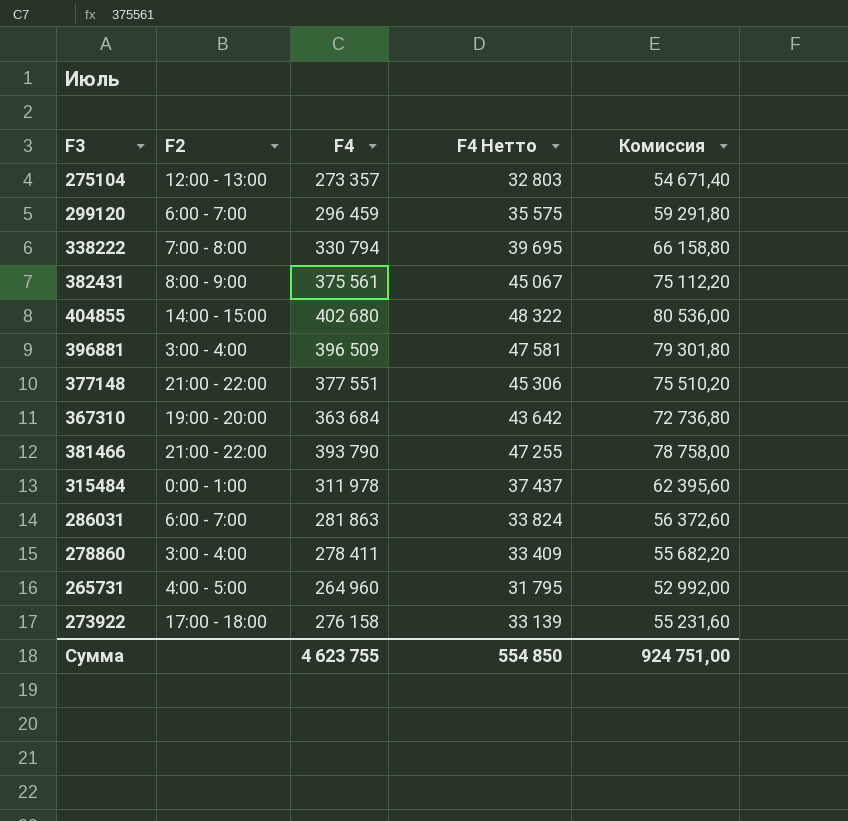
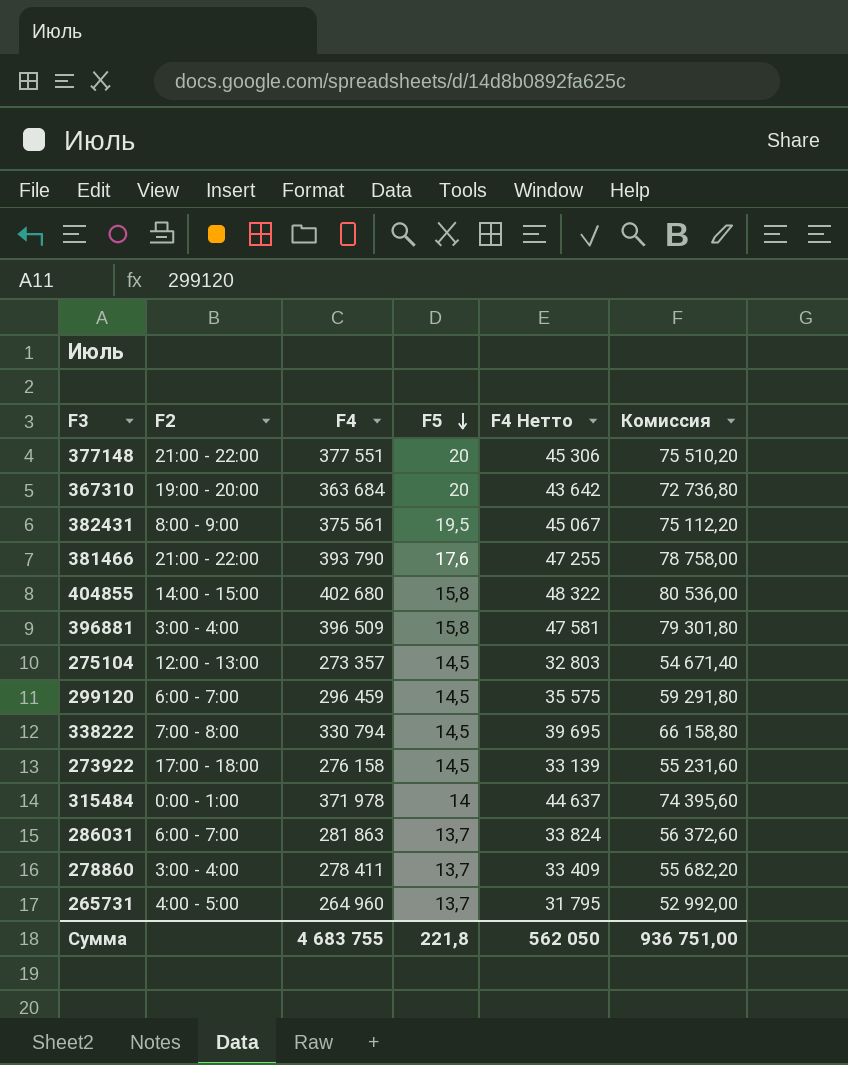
row order: none -> F5 descending
column F5 | position: none -> 4
315484 | F4: 311 978 -> 371 978
315484 | F4 Нетто: 37 437 -> 44 637
315484 | Комиссия: 62 395,60 -> 74 395,60
Сумма | F4: 4 623 755 -> 4 683 755
Сумма | F4 Нетто: 554 850 -> 562 050
Сумма | Комиссия: 924 751,00 -> 936 751,00

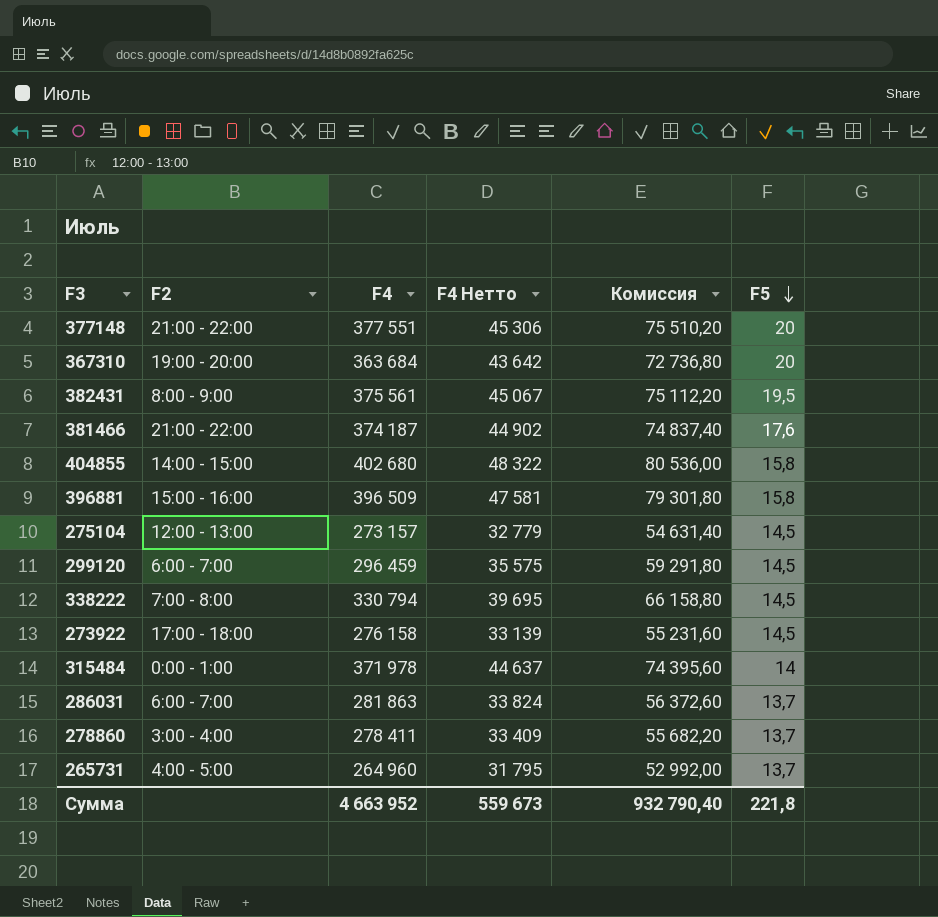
column F5 | position: 4 -> 6
381466 | F4: 393 790 -> 374 187
381466 | F4 Нетто: 47 255 -> 44 902
381466 | Комиссия: 78 758,00 -> 74 837,40
396881 | F2: 3:00 - 4:00 -> 15:00 - 16:00
275104 | F4: 273 357 -> 273 157
275104 | F4 Нетто: 32 803 -> 32 779
275104 | Комиссия: 54 671,40 -> 54 631,40
Сумма | F4: 4 683 755 -> 4 663 952
Сумма | F4 Нетто: 562 050 -> 559 673
Сумма | Комиссия: 936 751,00 -> 932 790,40

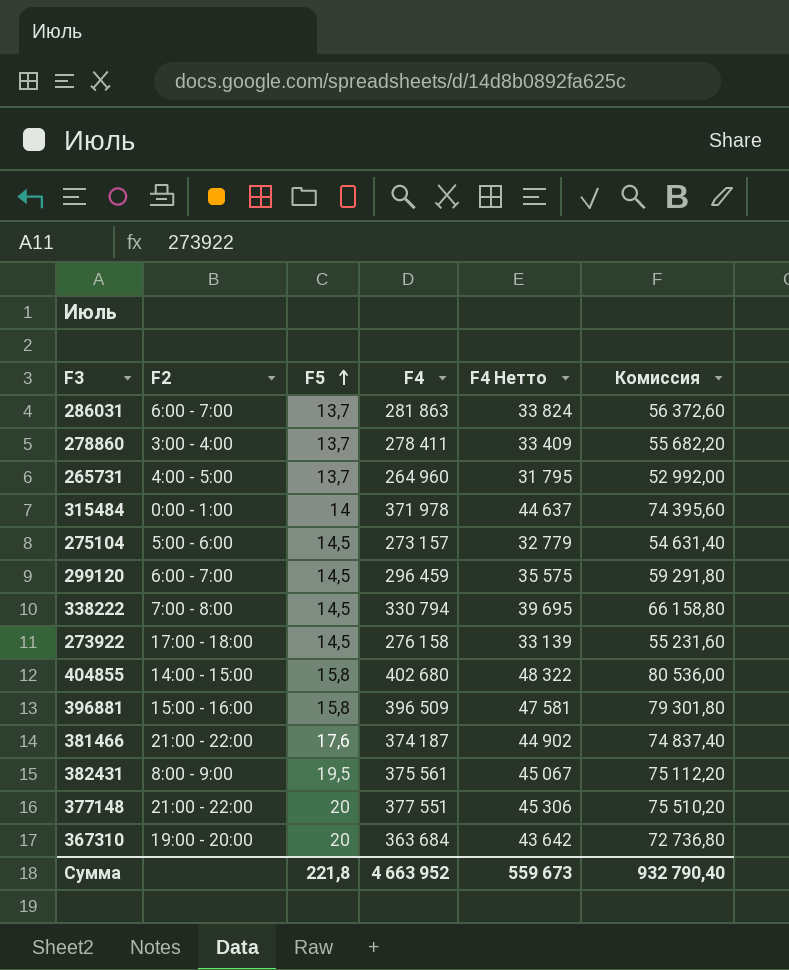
row order: F5 descending -> F5 ascending
column F5 | position: 6 -> 3
275104 | F2: 12:00 - 13:00 -> 5:00 - 6:00

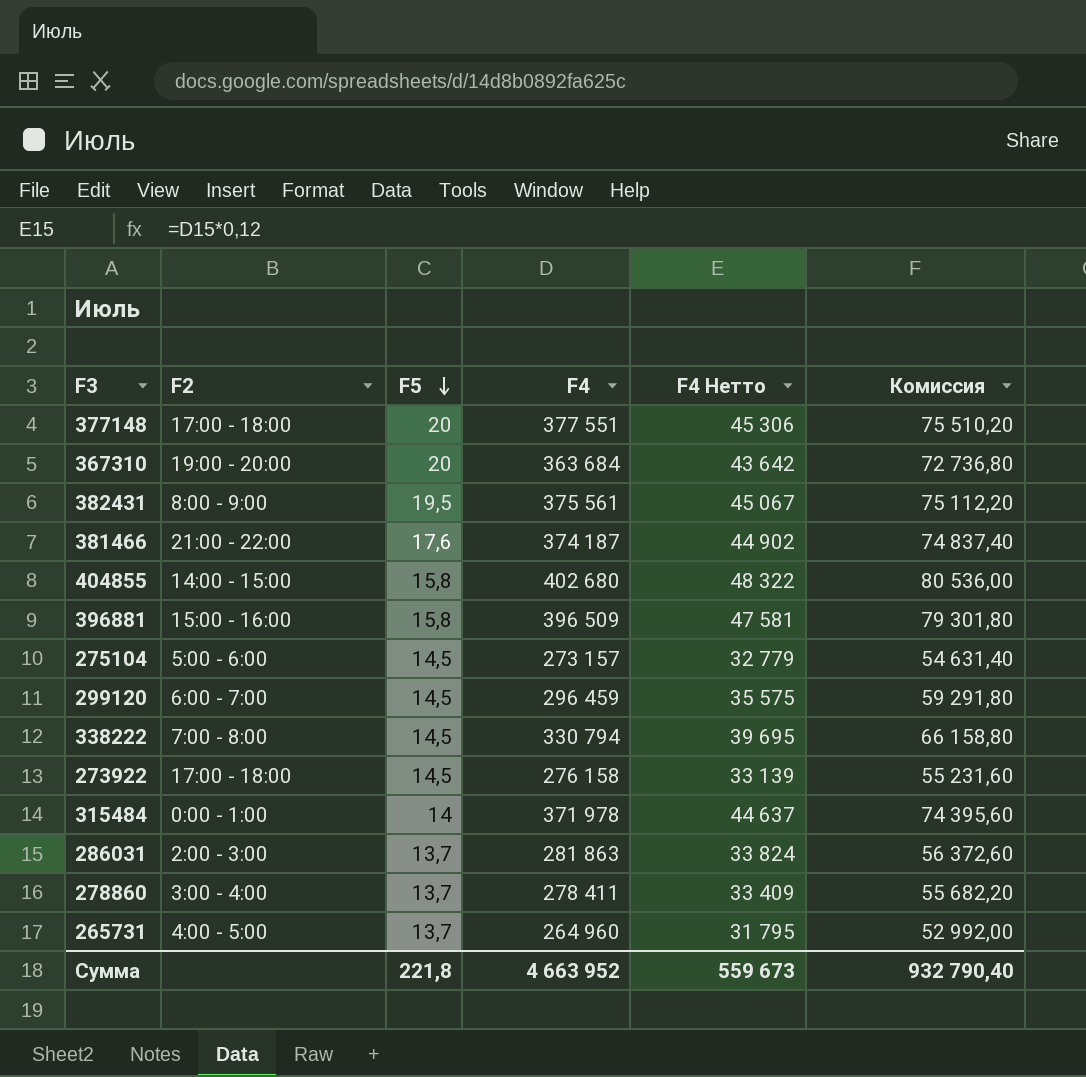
row order: F5 ascending -> F5 descending
377148 | F2: 21:00 - 22:00 -> 17:00 - 18:00
286031 | F2: 6:00 - 7:00 -> 2:00 - 3:00

